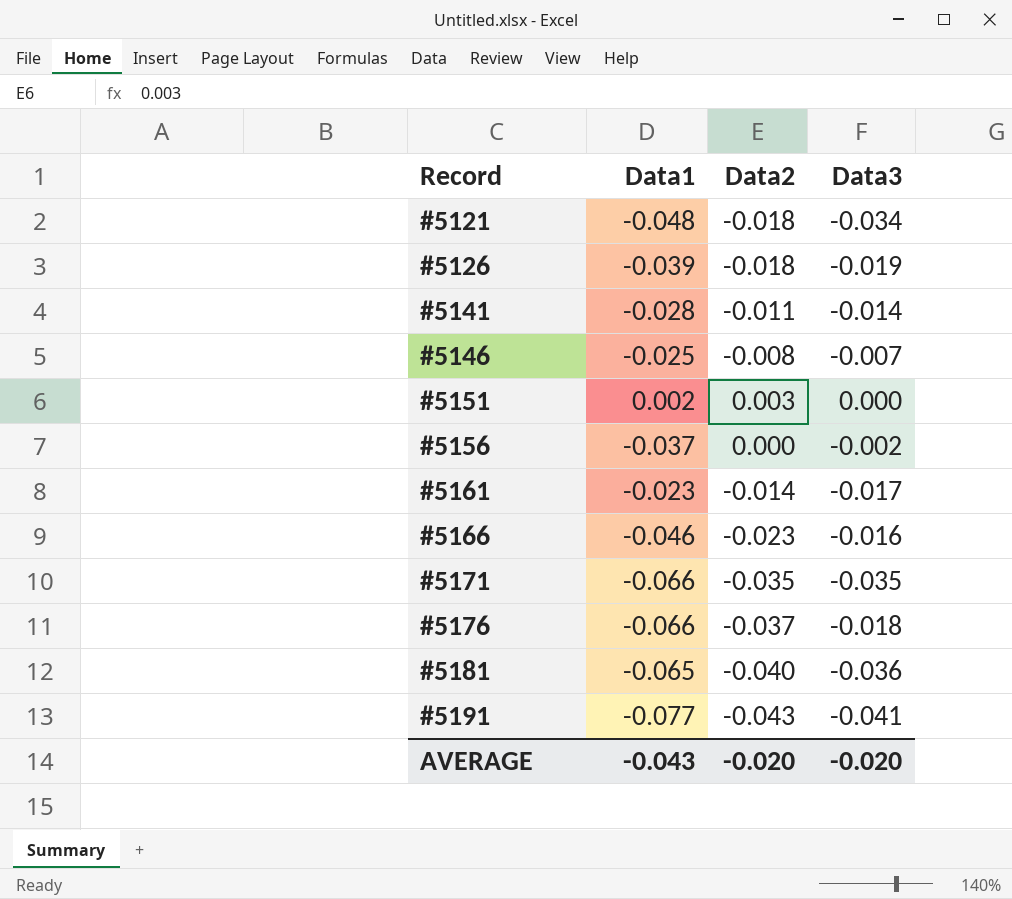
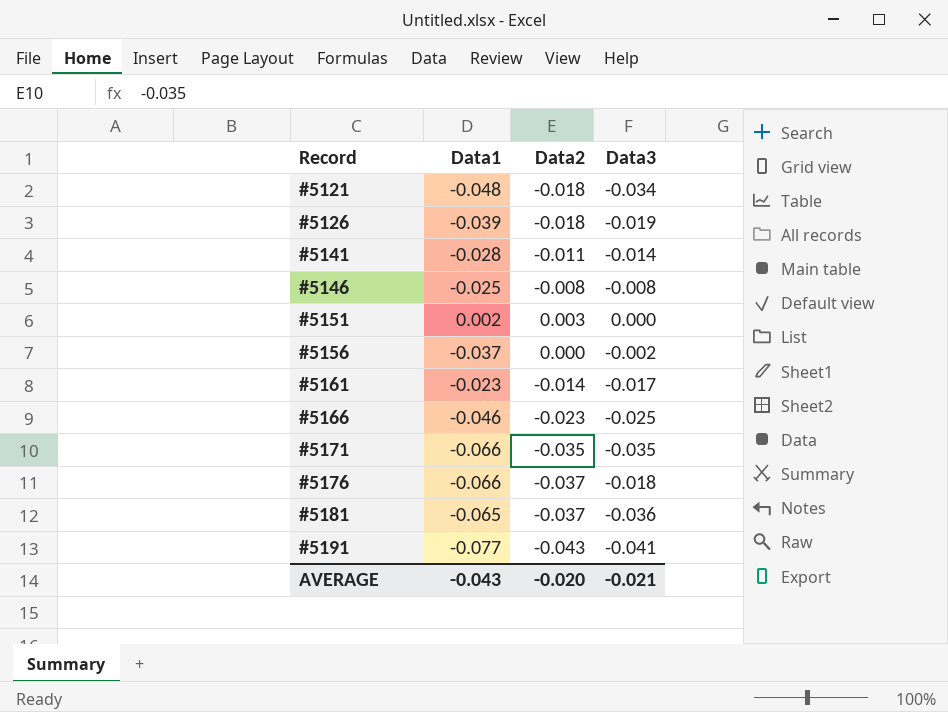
#5146 | Data3: -0.007 -> -0.008
#5166 | Data3: -0.016 -> -0.025
#5181 | Data2: -0.040 -> -0.037
AVERAGE | Data3: -0.020 -> -0.021

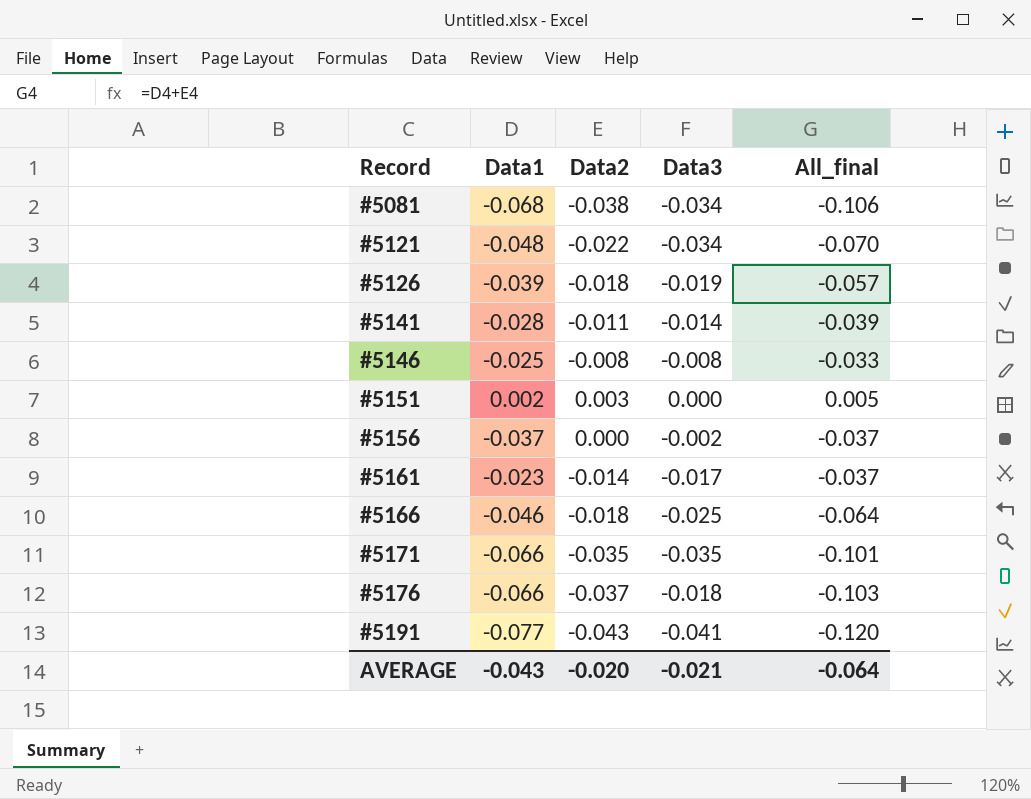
column All_final | formula: none -> [Data1] + [Data2]
row #5181: -0.065 | -0.037 | -0.036 -> none
row #5081: none -> -0.068 | -0.038 | -0.034 | -0.106
#5121 | Data2: -0.018 -> -0.022
#5166 | Data2: -0.023 -> -0.018

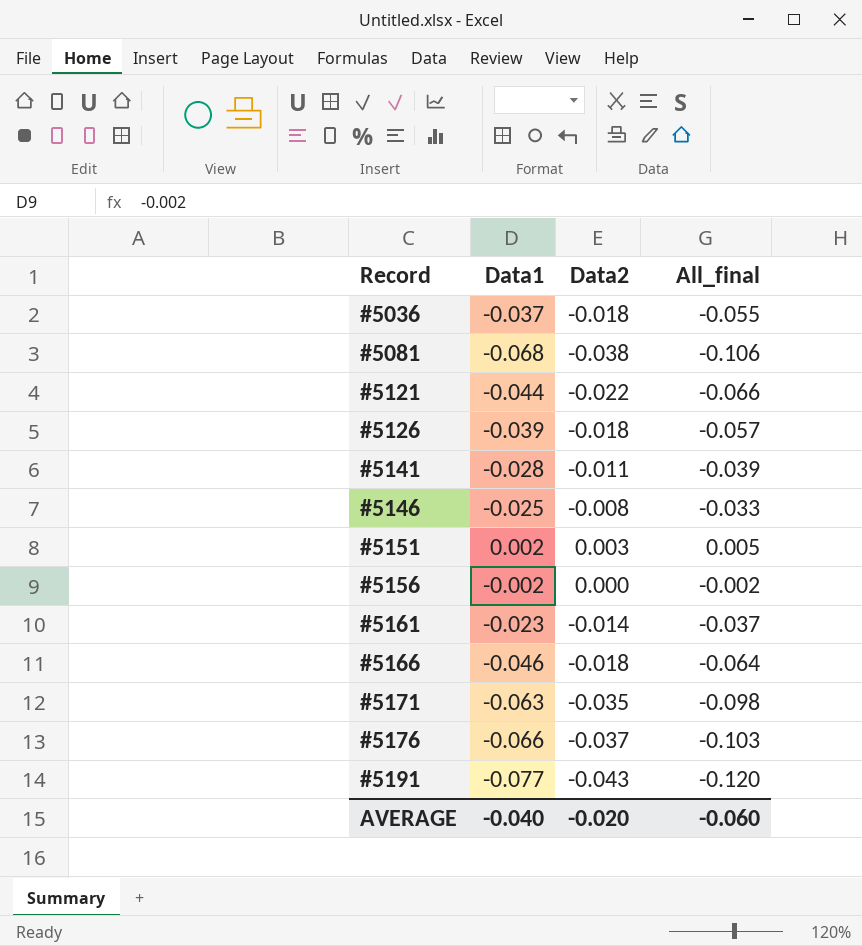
column Data3 | position: 4 -> none
row #5036: none -> -0.037 | -0.018 | -0.055
#5121 | Data1: -0.048 -> -0.044
#5121 | All_final: -0.070 -> -0.066
#5156 | Data1: -0.037 -> -0.002
#5156 | All_final: -0.037 -> -0.002
#5171 | Data1: -0.066 -> -0.063
#5171 | All_final: -0.101 -> -0.098
AVERAGE | Data1: -0.043 -> -0.040
AVERAGE | All_final: -0.064 -> -0.060

